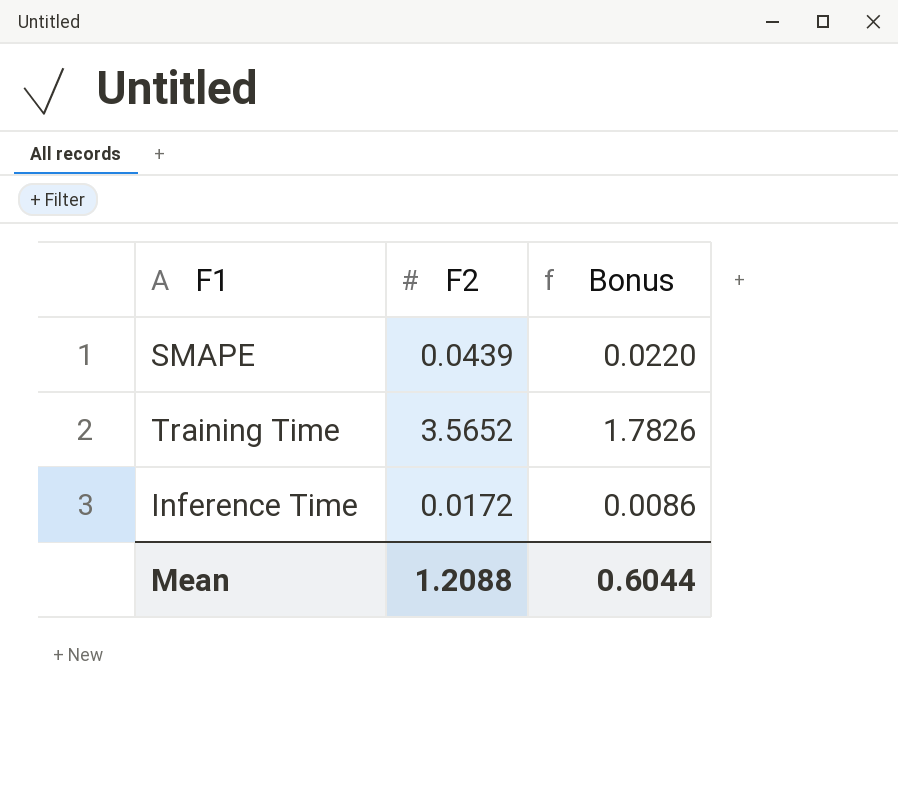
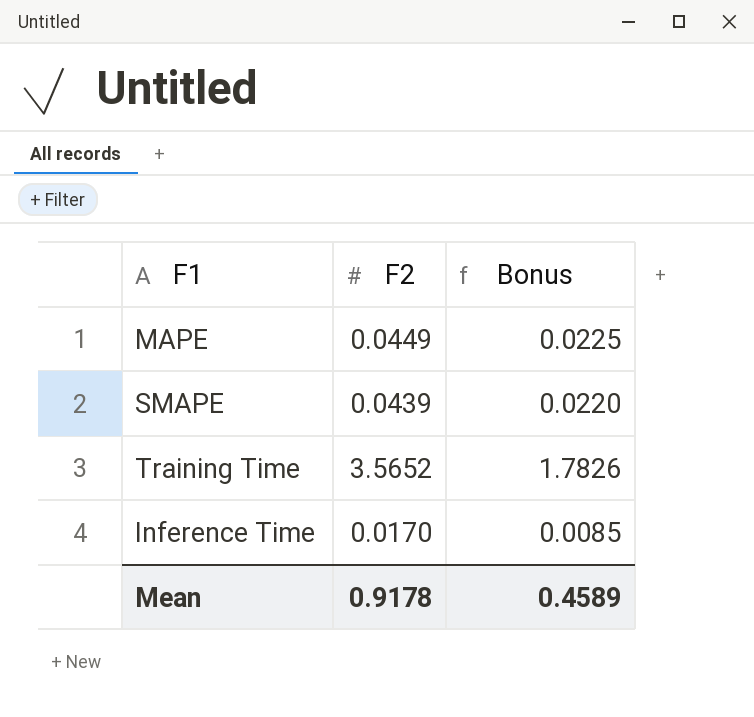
row MAPE: none -> 0.0449 | 0.0225
Inference Time | F2: 0.0172 -> 0.0170
Inference Time | Bonus: 0.0086 -> 0.0085
Mean | F2: 1.2088 -> 0.9178
Mean | Bonus: 0.6044 -> 0.4589

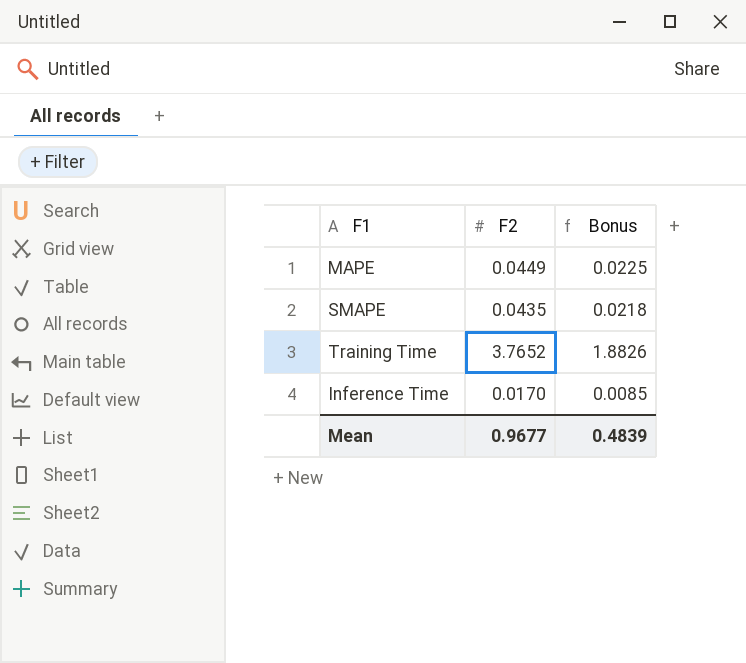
SMAPE | F2: 0.0439 -> 0.0435
SMAPE | Bonus: 0.0220 -> 0.0218
Training Time | F2: 3.5652 -> 3.7652
Training Time | Bonus: 1.7826 -> 1.8826
Mean | F2: 0.9178 -> 0.9677
Mean | Bonus: 0.4589 -> 0.4839

